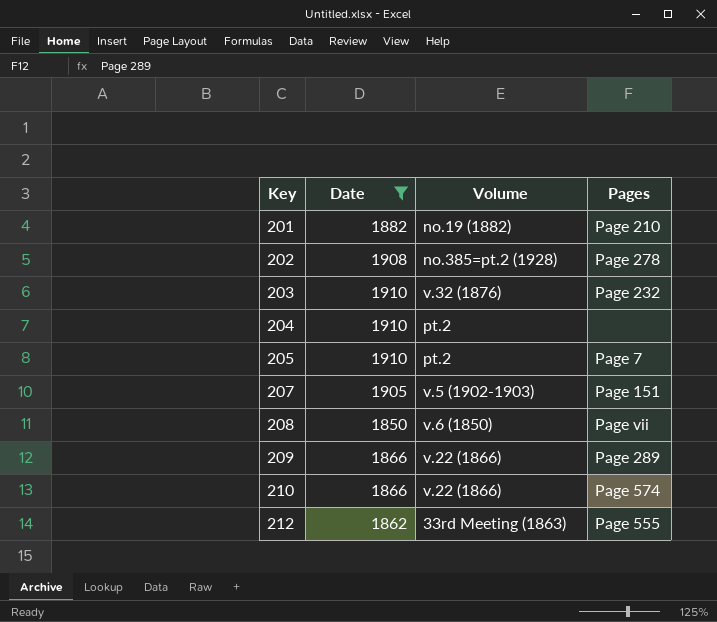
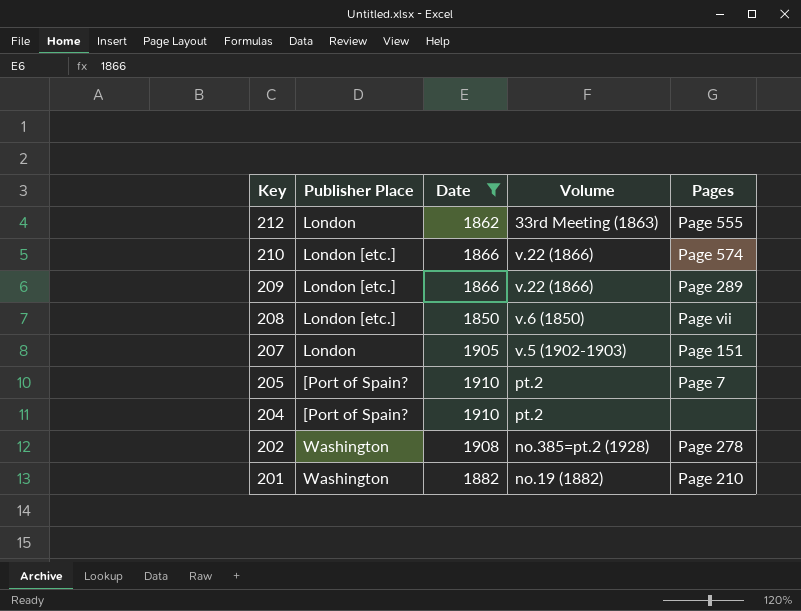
row order: Key ascending -> Key descending
column Publisher Place | position: none -> 2
row 203: 1910 | v.32 (1876) | Page 232 -> none

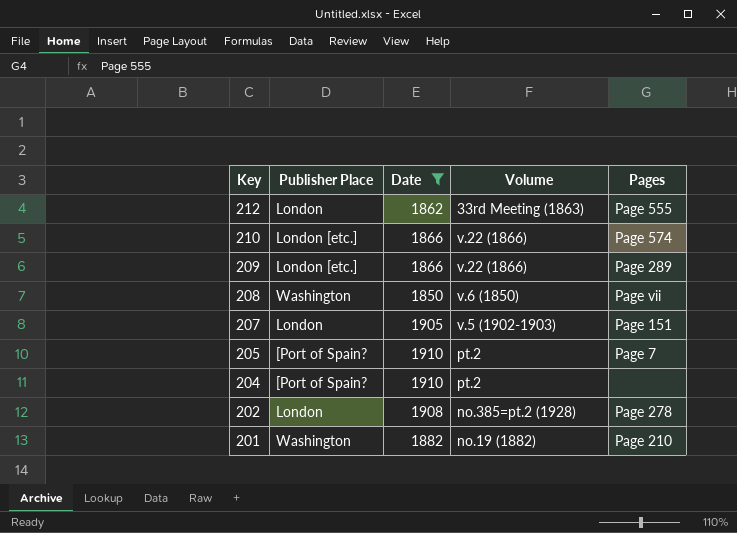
208 | Publisher Place: London [etc.] -> Washington
202 | Publisher Place: Washington -> London

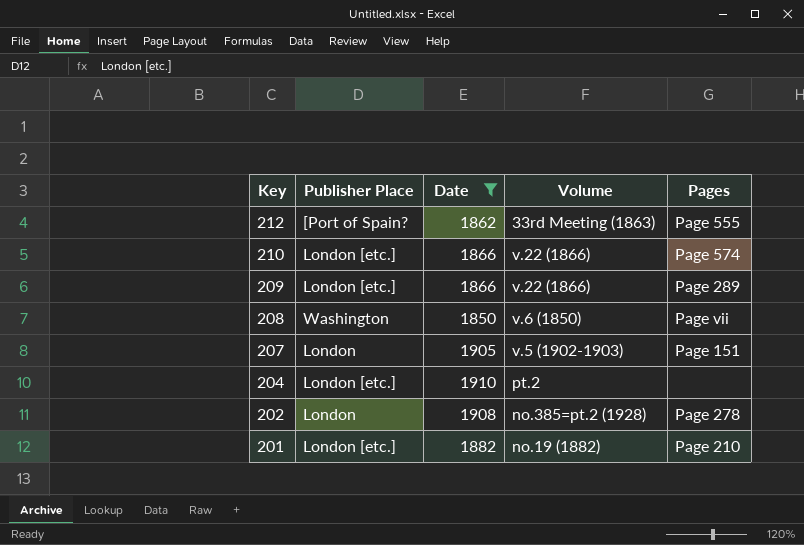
row 205: [Port of Spain? | 1910 | pt.2 | Page 7 -> none
212 | Publisher Place: London -> [Port of Spain?
204 | Publisher Place: [Port of Spain? -> London [etc.]
201 | Publisher Place: Washington -> London [etc.]

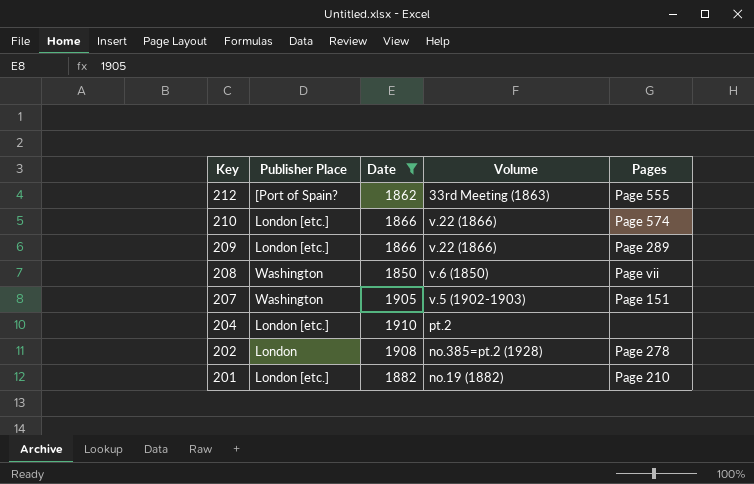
207 | Publisher Place: London -> Washington

